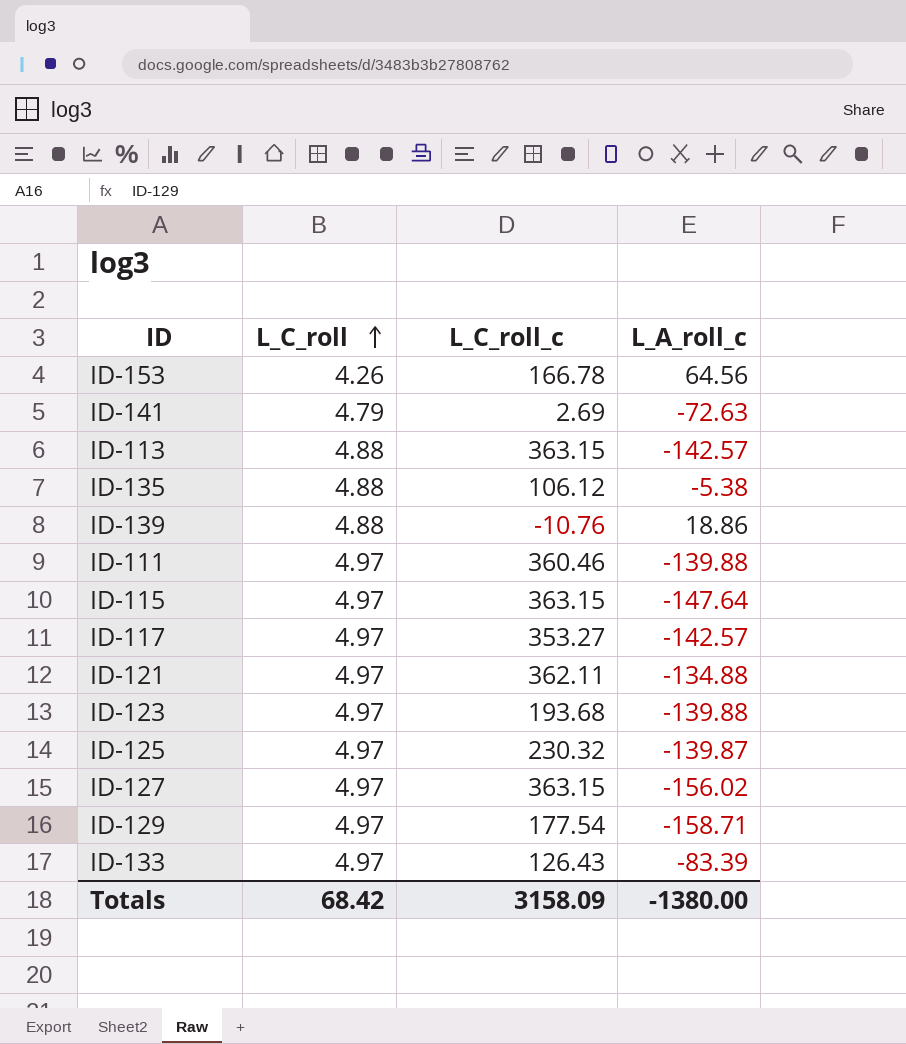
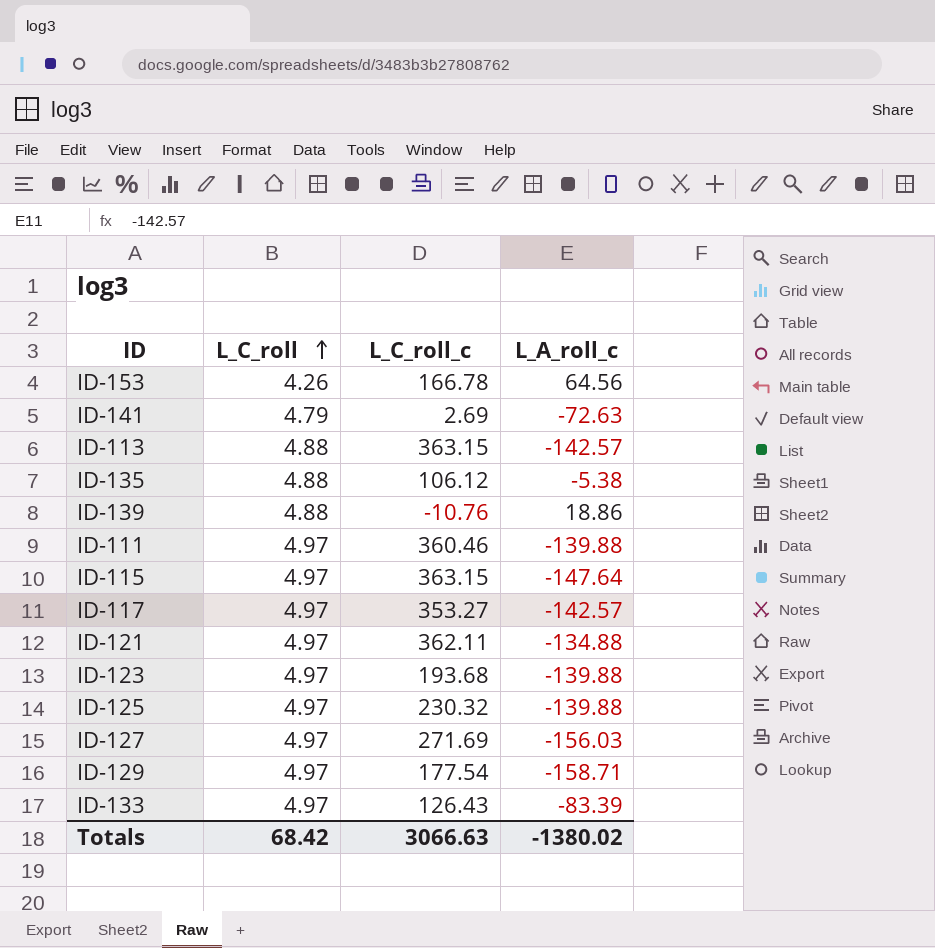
ID-125 | L_A_roll_c: -139.87 -> -139.88
ID-127 | L_C_roll_c: 363.15 -> 271.69
ID-127 | L_A_roll_c: -156.02 -> -156.03
Totals | L_C_roll_c: 3158.09 -> 3066.63
Totals | L_A_roll_c: -1380.00 -> -1380.02

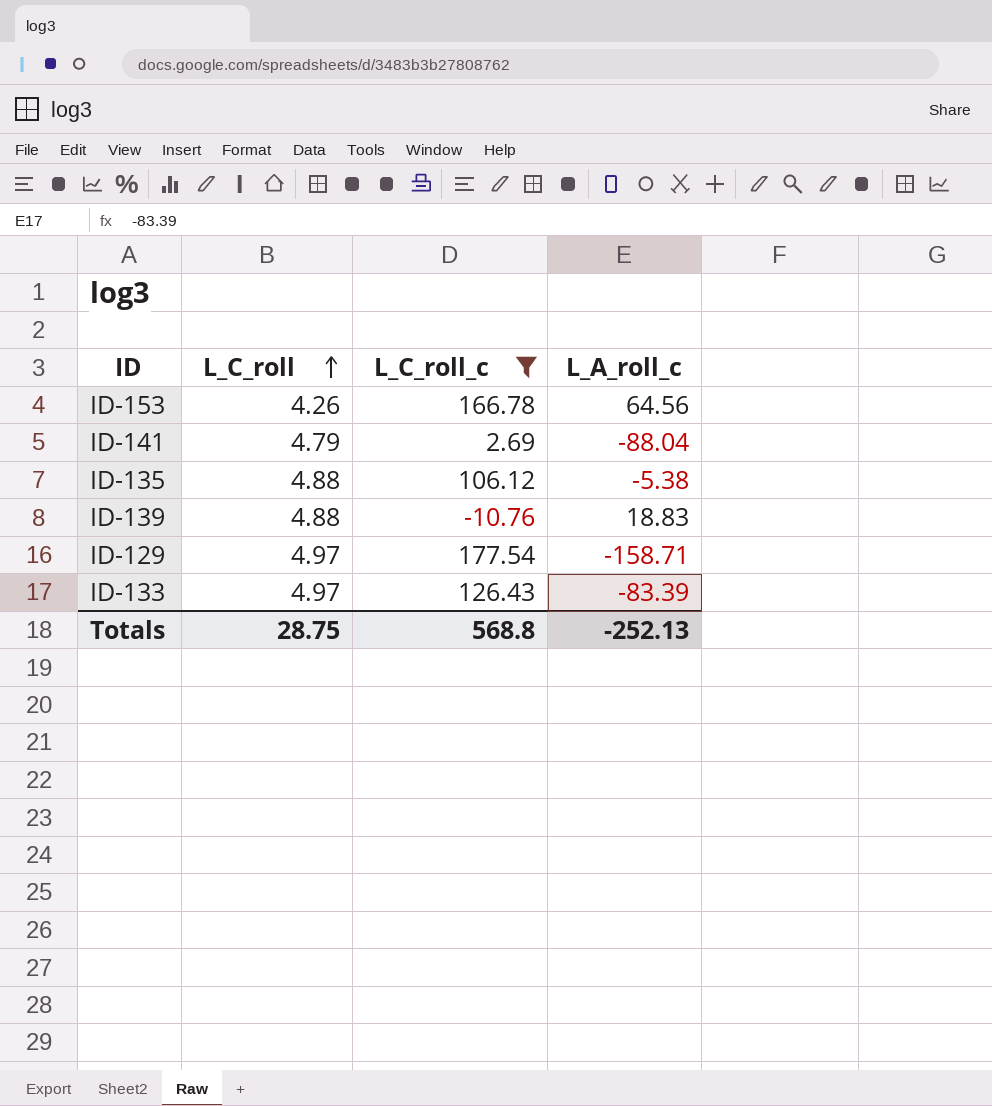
filter: none -> L_C_roll_c <= 177.54
ID-141 | L_A_roll_c: -72.63 -> -88.04
ID-139 | L_A_roll_c: 18.86 -> 18.83
Totals | L_C_roll: 68.42 -> 28.75
Totals | L_C_roll_c: 3066.63 -> 568.8
Totals | L_A_roll_c: -1380.02 -> -252.13

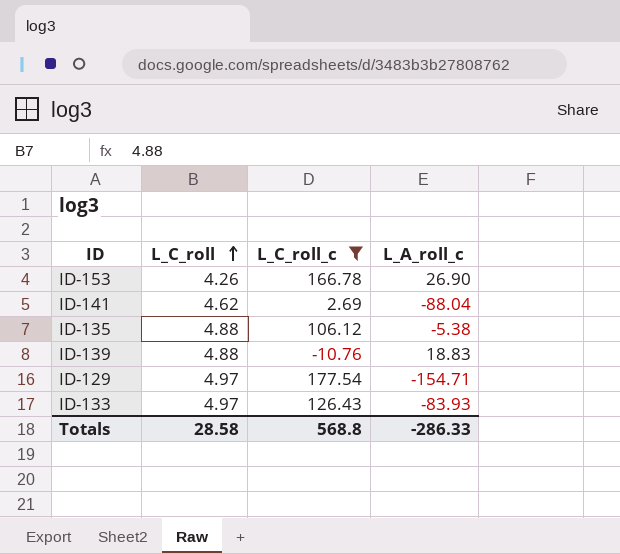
ID-153 | L_A_roll_c: 64.56 -> 26.90
ID-141 | L_C_roll: 4.79 -> 4.62
ID-129 | L_A_roll_c: -158.71 -> -154.71
ID-133 | L_A_roll_c: -83.39 -> -83.93
Totals | L_C_roll: 28.75 -> 28.58
Totals | L_A_roll_c: -252.13 -> -286.33

